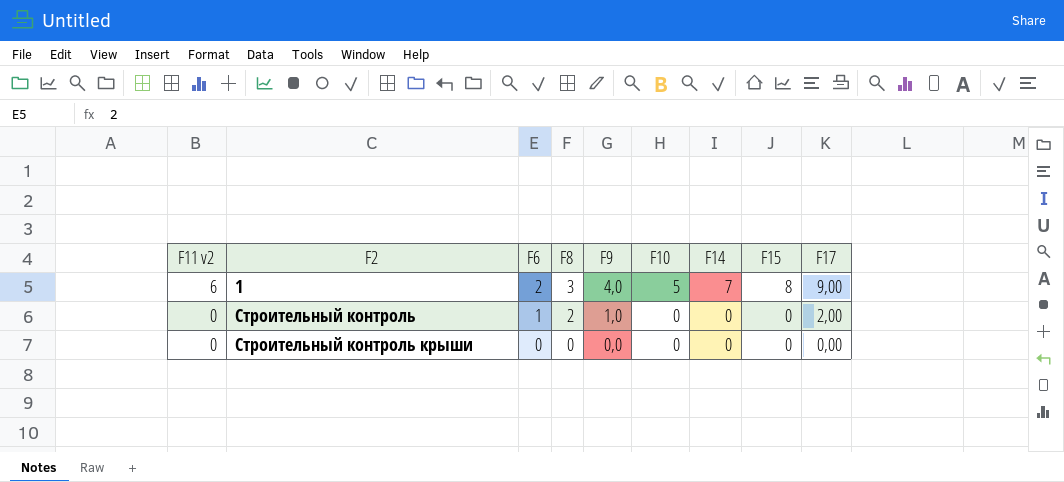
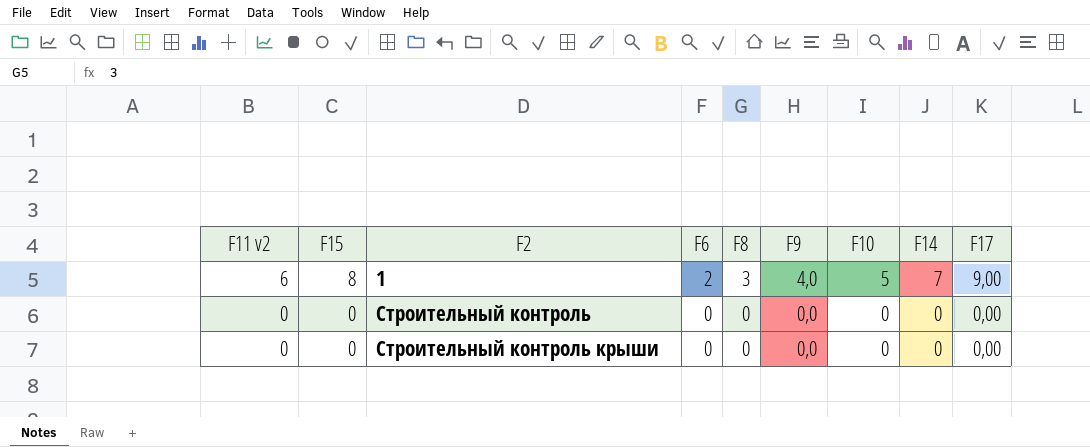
column F15 | position: 8 -> 2
Строительный контроль | F6: 1 -> 0
Строительный контроль | F8: 2 -> 0
Строительный контроль | F9: 1,0 -> 0,0
Строительный контроль | F17: 2,00 -> 0,00

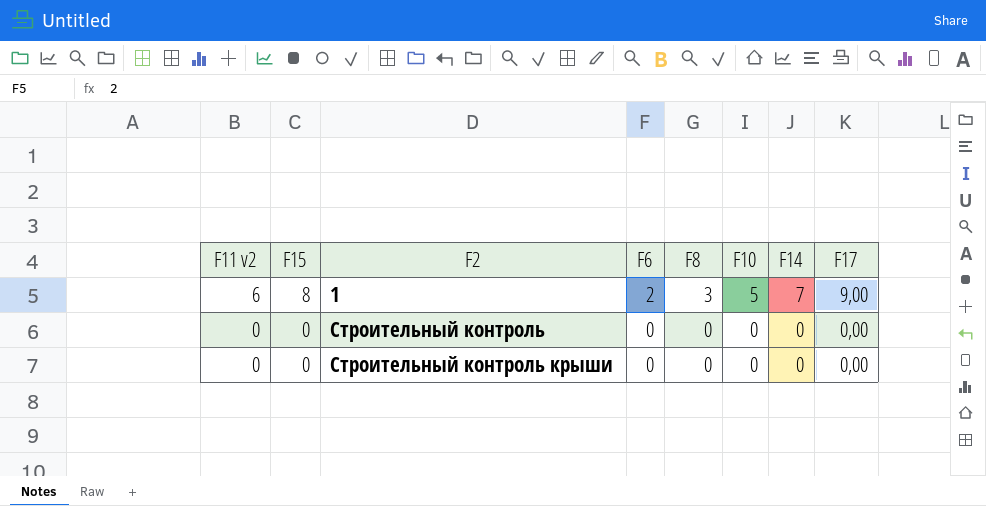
column F9 | position: 6 -> none

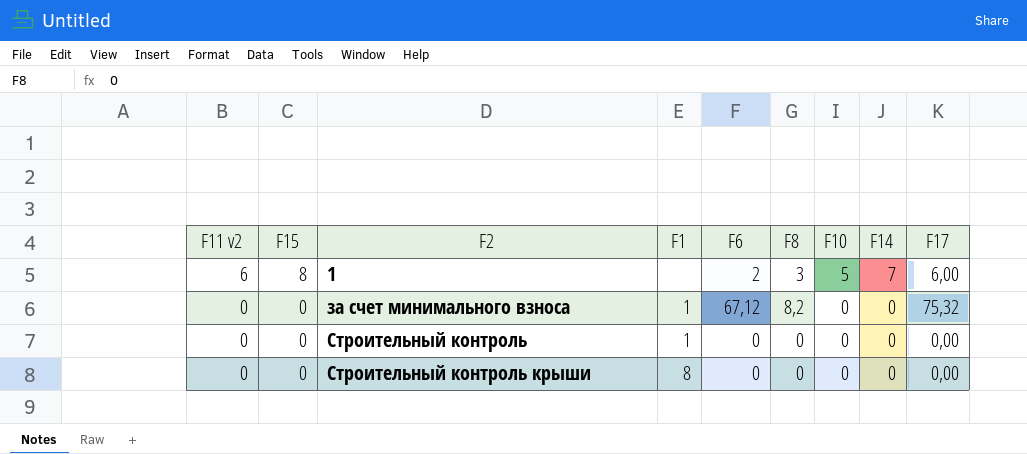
column F1 | position: none -> 4
1 | F17: 9,00 -> 6,00
row за счет минимального взноса: none -> 0 | 0 | 1 | 67,12 | 8,2 | 0 | 0 | 75,32

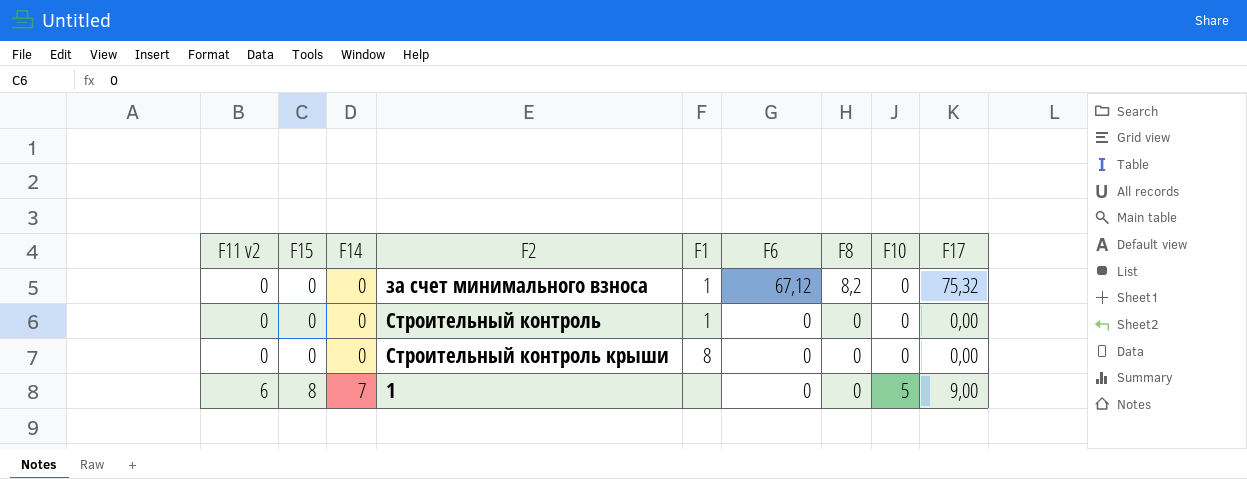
row order: F11 v2 descending -> F11 v2 ascending
column F14 | position: 8 -> 3
1 | F6: 2 -> 0
1 | F8: 3 -> 0
1 | F17: 6,00 -> 9,00

